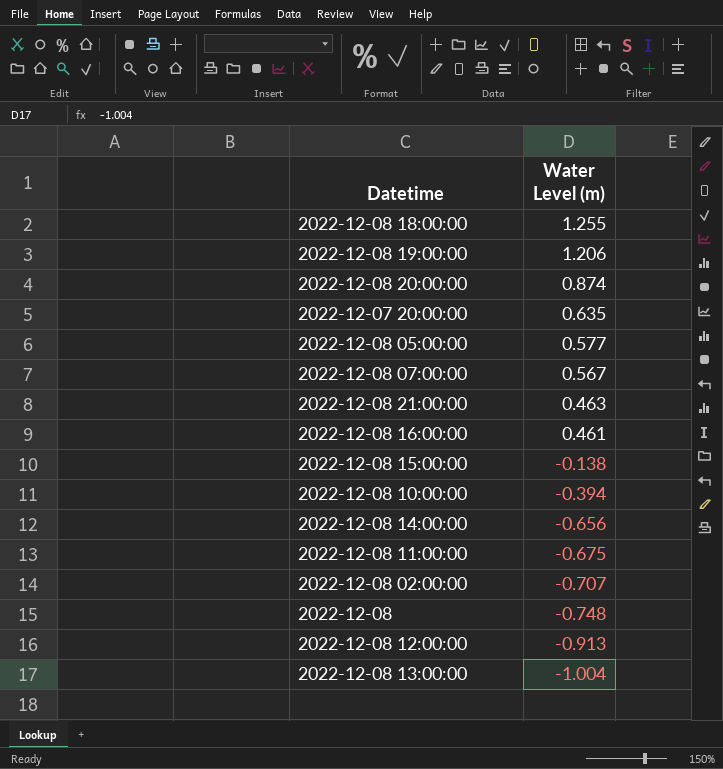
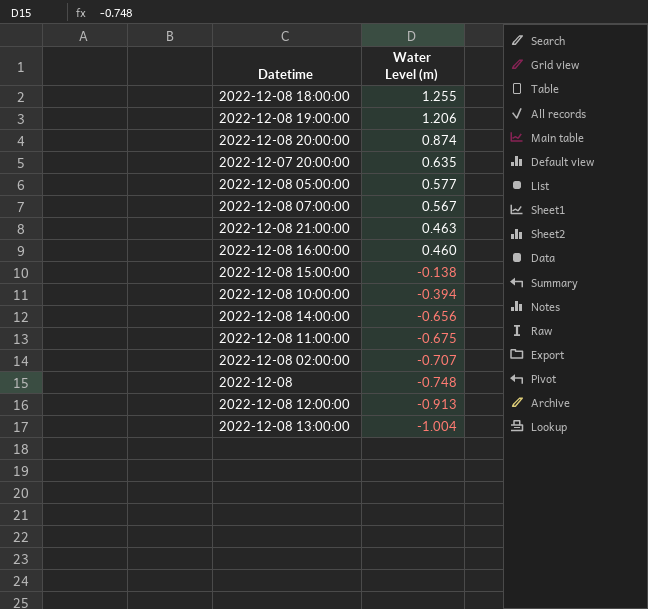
2022-12-08 16:00:00 | Water Level (m): 0.461 -> 0.460

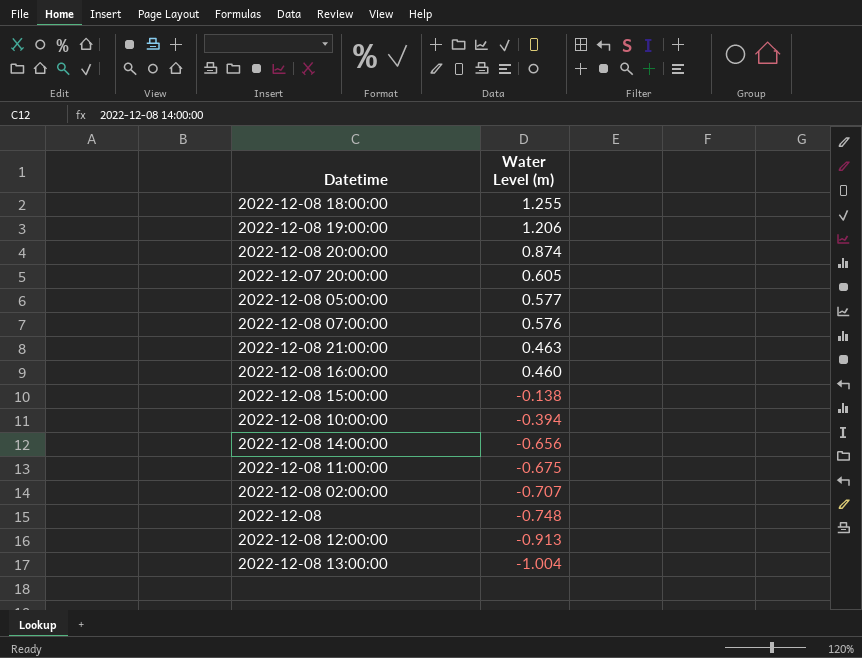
2022-12-07 20:00:00 | Water Level (m): 0.635 -> 0.605
2022-12-08 07:00:00 | Water Level (m): 0.567 -> 0.576

